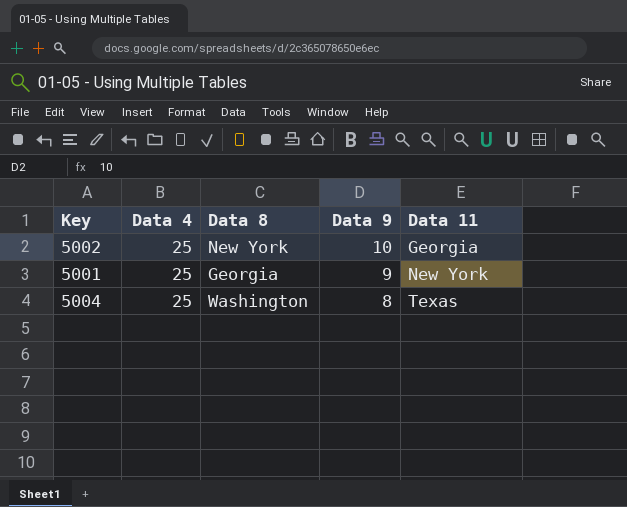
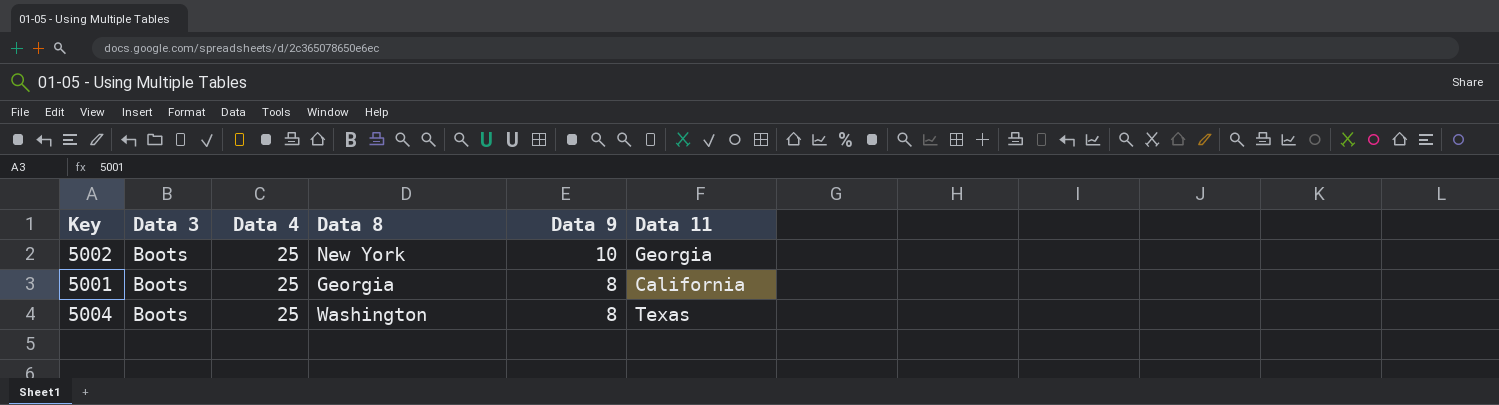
column Data 3 | position: none -> 2
5001 | Data 9: 9 -> 8
5001 | Data 11: New York -> California

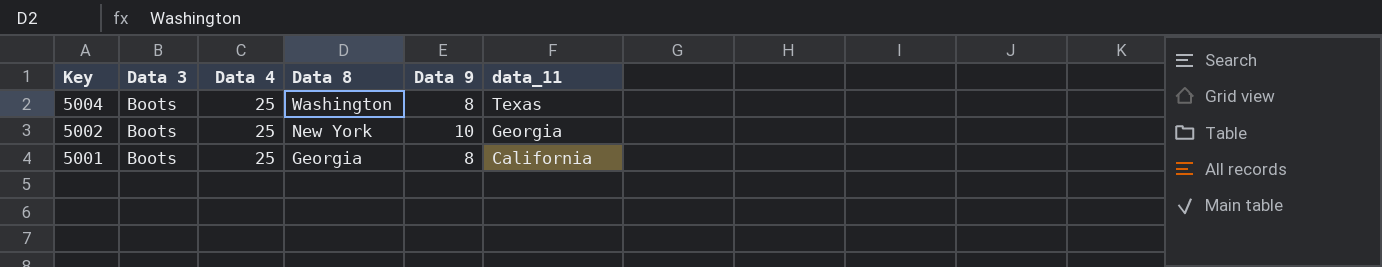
row order: Data 9 descending -> Key descending
column name: Data 11 -> data_11

